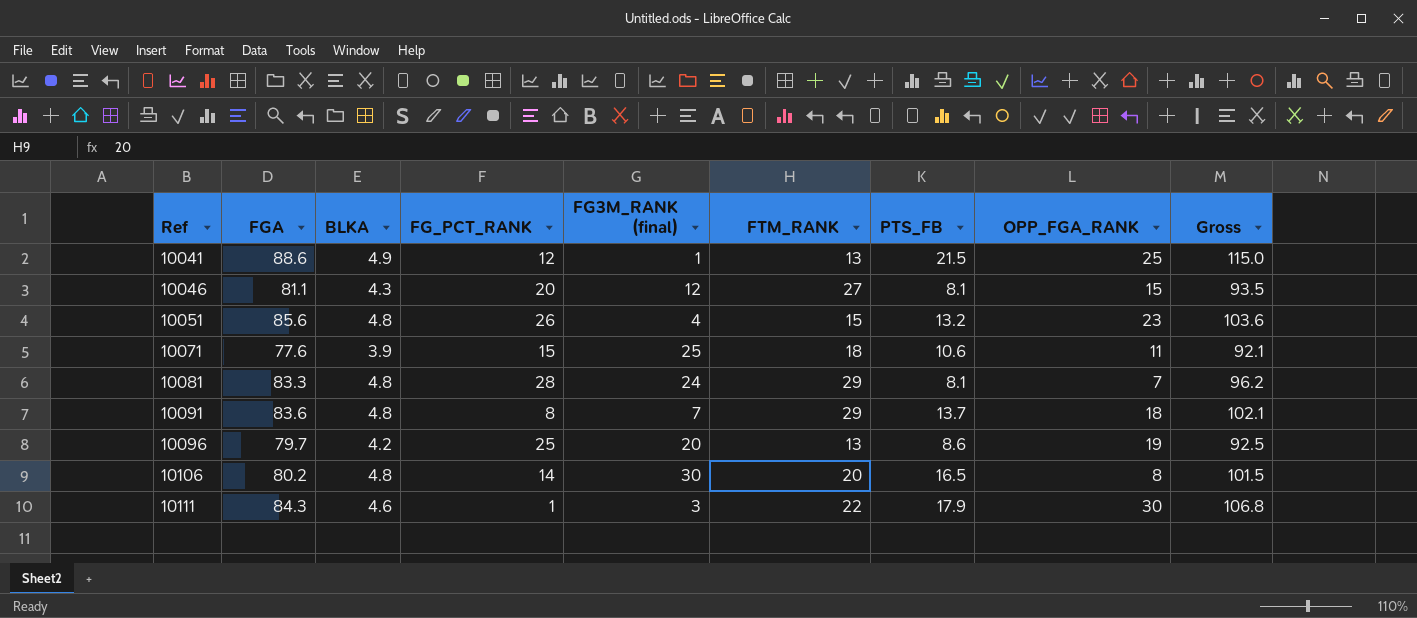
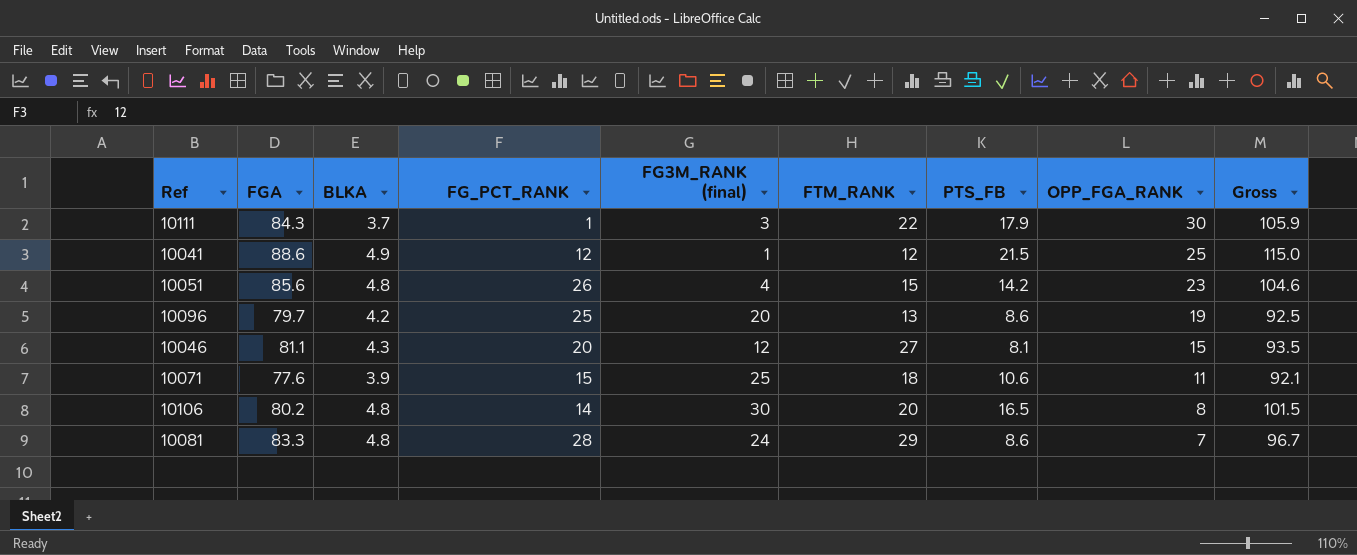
row order: Ref ascending -> OPP_FGA_RANK descending
row 10091: 83.6 | 4.8 | 8 | 7 | 29 | 13.7 | 18 | 102.1 -> none
10111 | BLKA: 4.6 -> 3.7
10111 | Gross: 106.8 -> 105.9
10041 | FTM_RANK: 13 -> 12
10051 | PTS_FB: 13.2 -> 14.2
10051 | Gross: 103.6 -> 104.6
10081 | PTS_FB: 8.1 -> 8.6
10081 | Gross: 96.2 -> 96.7

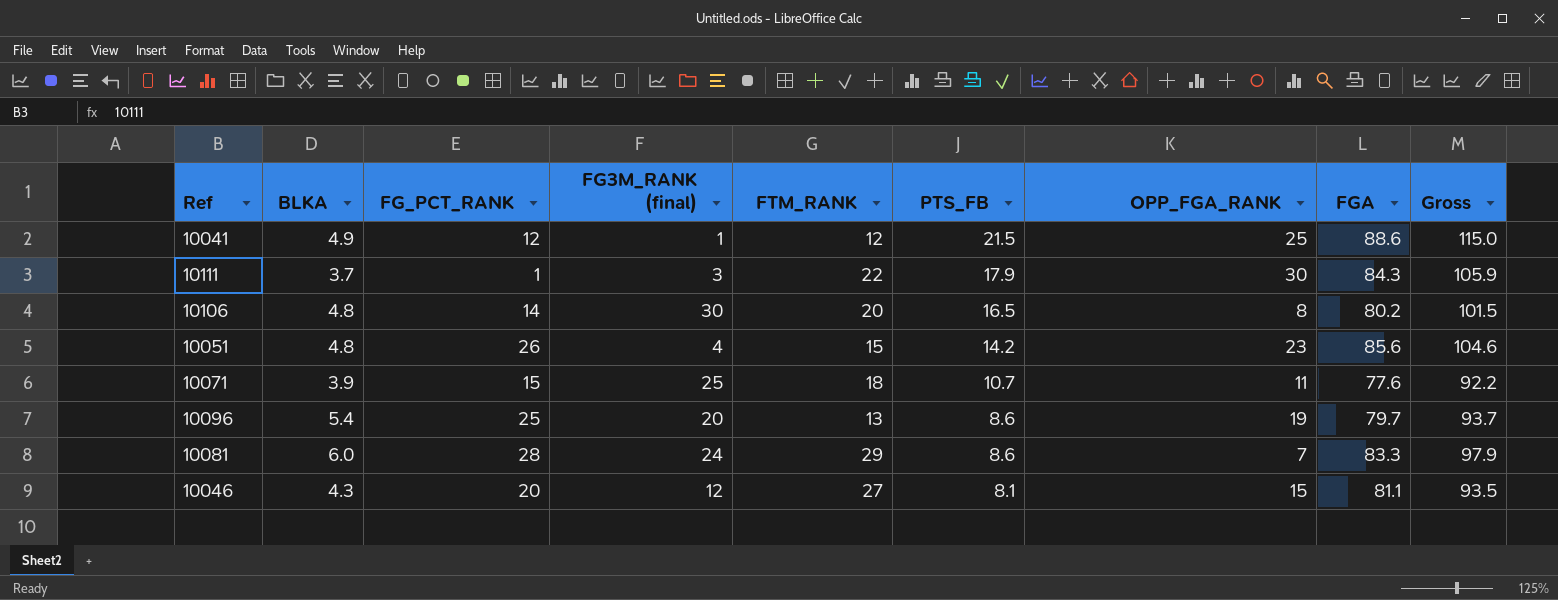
row order: OPP_FGA_RANK descending -> PTS_FB descending
column FGA | position: 2 -> 8
10071 | PTS_FB: 10.6 -> 10.7
10071 | Gross: 92.1 -> 92.2
10096 | BLKA: 4.2 -> 5.4
10096 | Gross: 92.5 -> 93.7
10081 | BLKA: 4.8 -> 6.0
10081 | Gross: 96.7 -> 97.9

